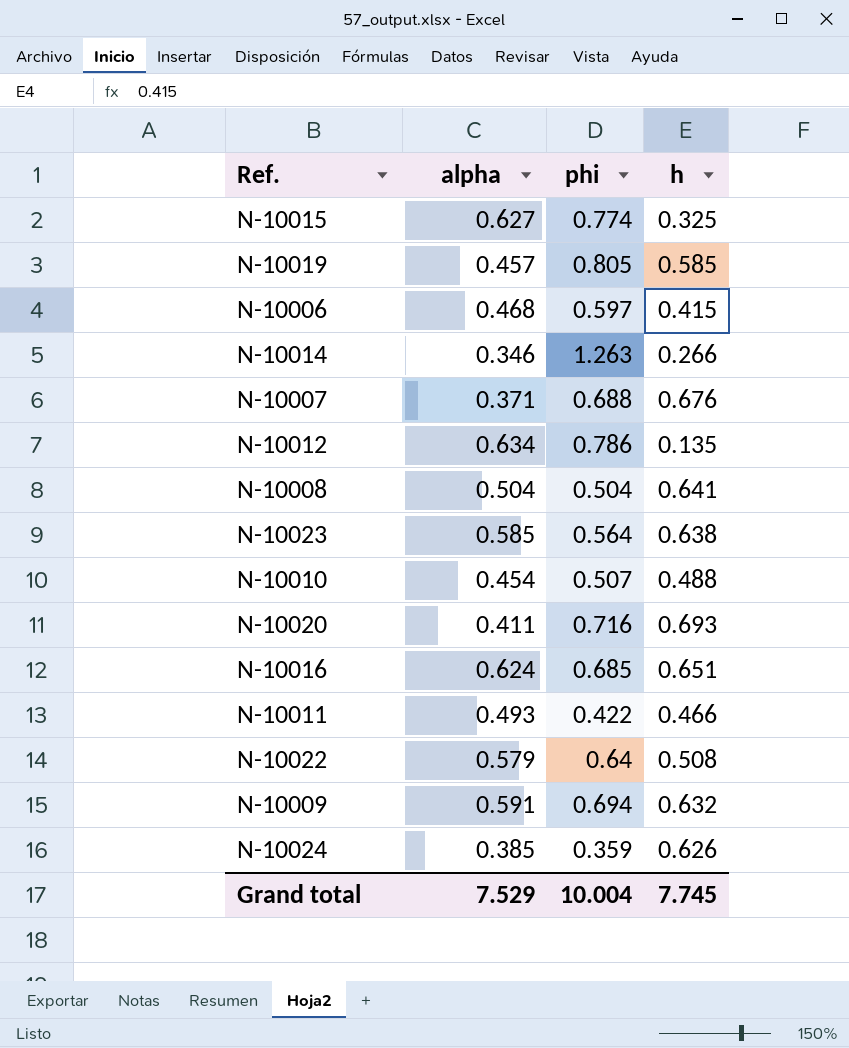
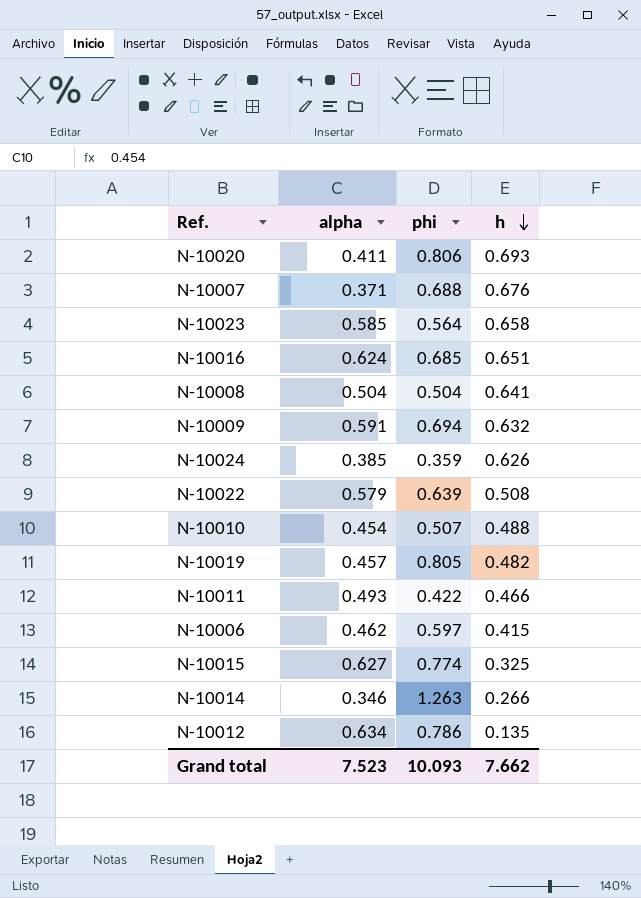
row order: none -> h descending
N-10020 | phi: 0.716 -> 0.806
N-10023 | h: 0.638 -> 0.658
N-10022 | phi: 0.64 -> 0.639
N-10019 | h: 0.585 -> 0.482
N-10006 | alpha: 0.468 -> 0.462
Grand total | alpha: 7.529 -> 7.523
Grand total | phi: 10.004 -> 10.093
Grand total | h: 7.745 -> 7.662

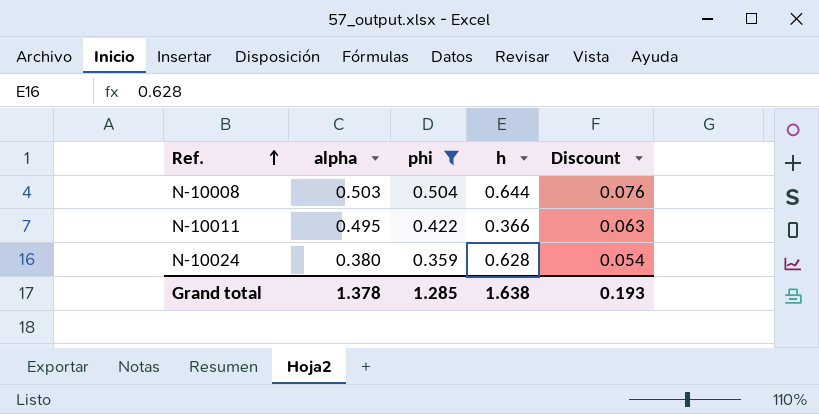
filter: none -> phi <= 0.504
row order: h descending -> Ref. ascending
column Discount | formula: none -> [phi] * 0.15
N-10008 | alpha: 0.504 -> 0.503
N-10008 | h: 0.641 -> 0.644
N-10011 | alpha: 0.493 -> 0.495
N-10011 | h: 0.466 -> 0.366
N-10024 | alpha: 0.385 -> 0.380
N-10024 | h: 0.626 -> 0.628
Grand total | alpha: 7.523 -> 1.378
Grand total | phi: 10.093 -> 1.285
Grand total | h: 7.662 -> 1.638

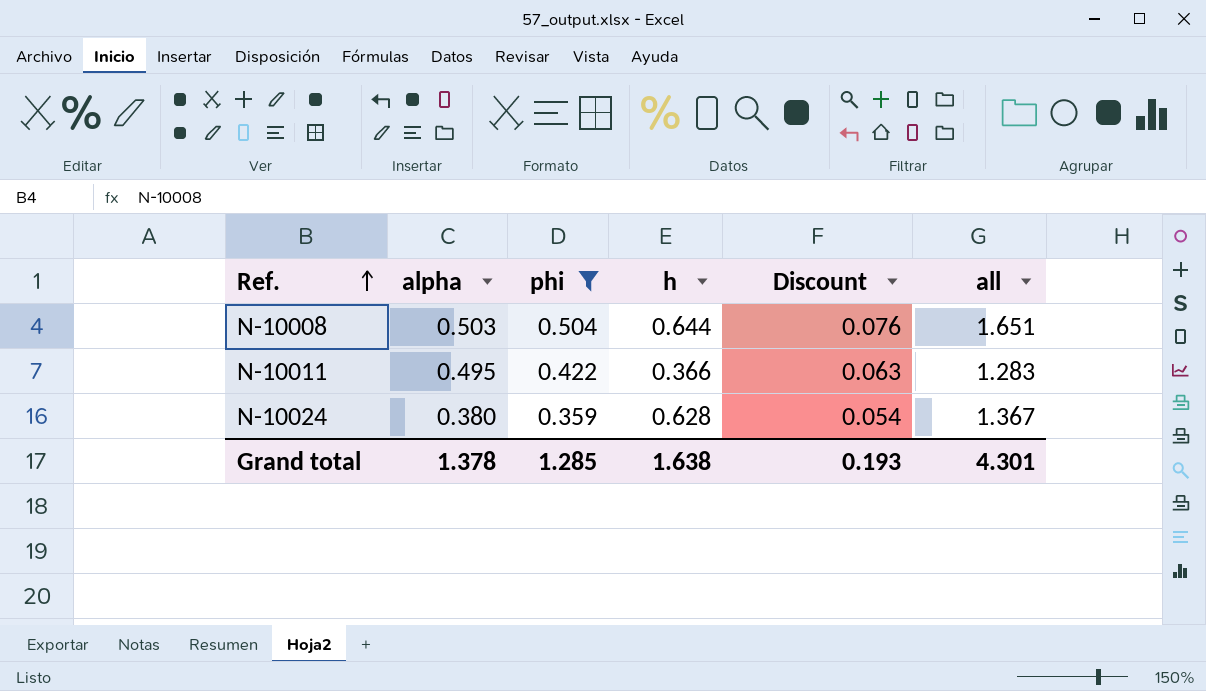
column all | formula: none -> [alpha] + [phi] + [h]

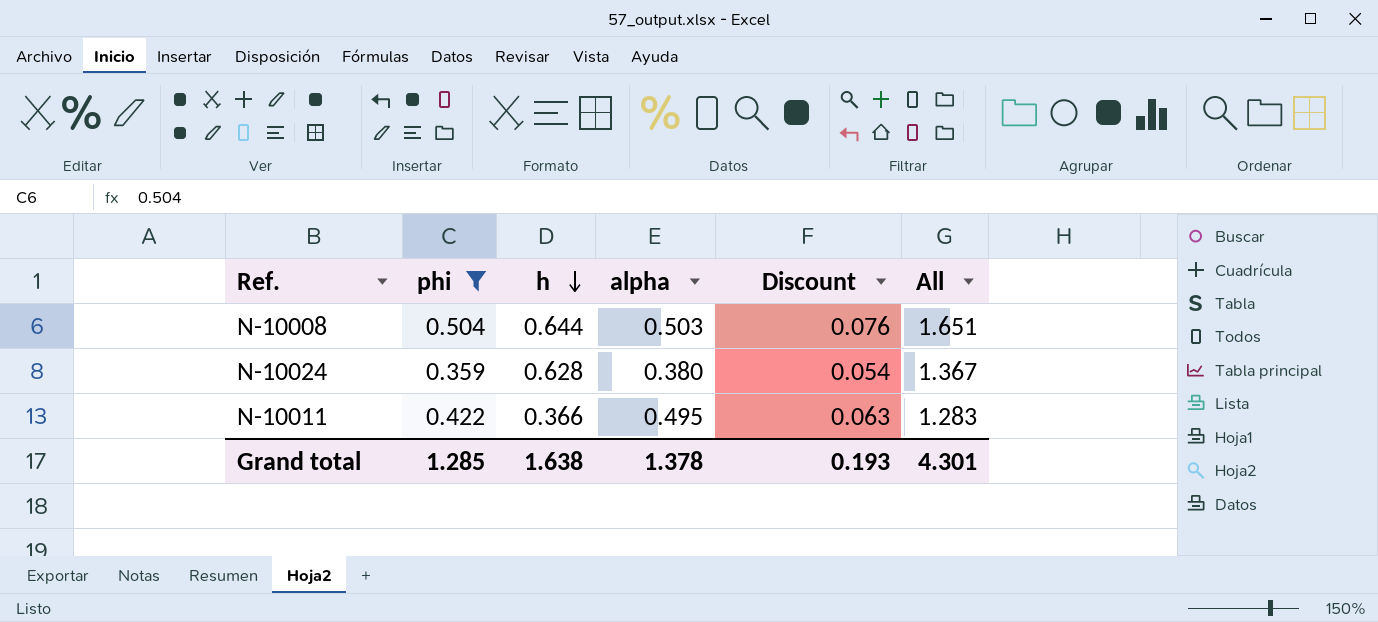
row order: Ref. ascending -> h descending
column alpha | position: 2 -> 4
column name: all -> All

